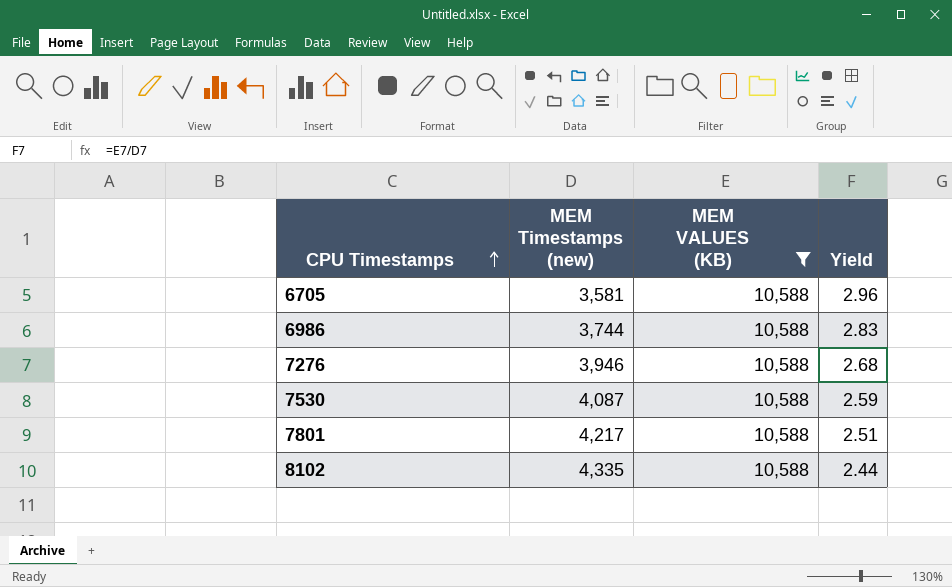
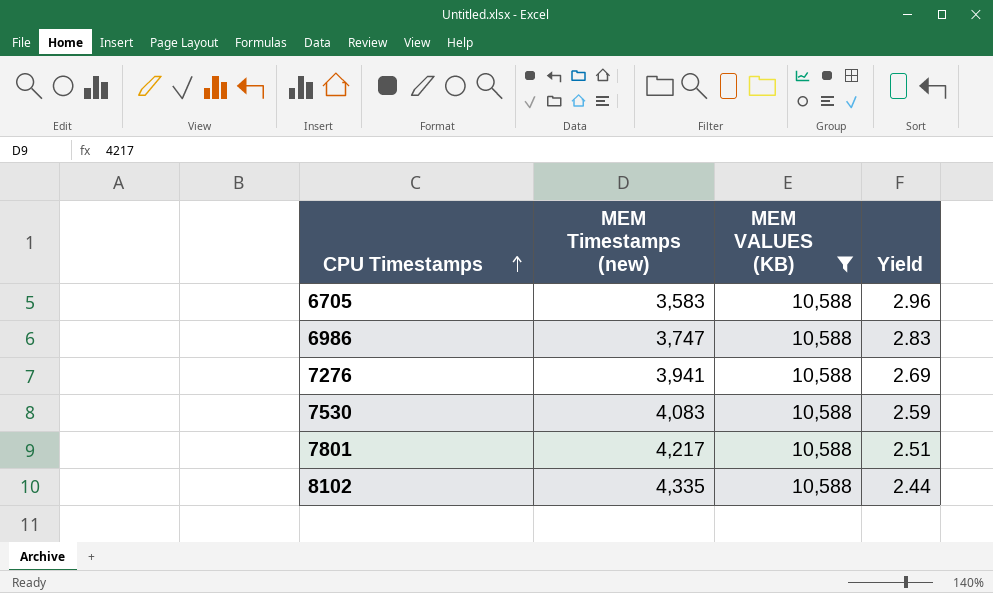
6705 | MEM Timestamps (new): 3,581 -> 3,583
6986 | MEM Timestamps (new): 3,744 -> 3,747
7276 | MEM Timestamps (new): 3,946 -> 3,941
7276 | Yield: 2.68 -> 2.69
7530 | MEM Timestamps (new): 4,087 -> 4,083

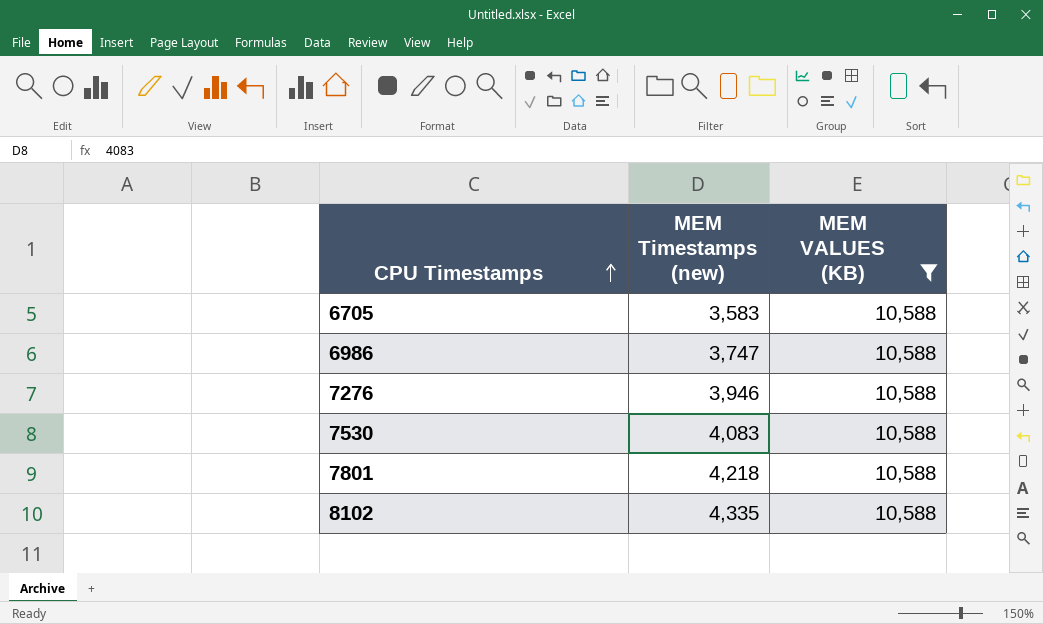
column Yield | formula: [MEM VALUES (KB)] / [MEM Timestamps (new)] -> none
7276 | MEM Timestamps (new): 3,941 -> 3,946
7801 | MEM Timestamps (new): 4,217 -> 4,218

